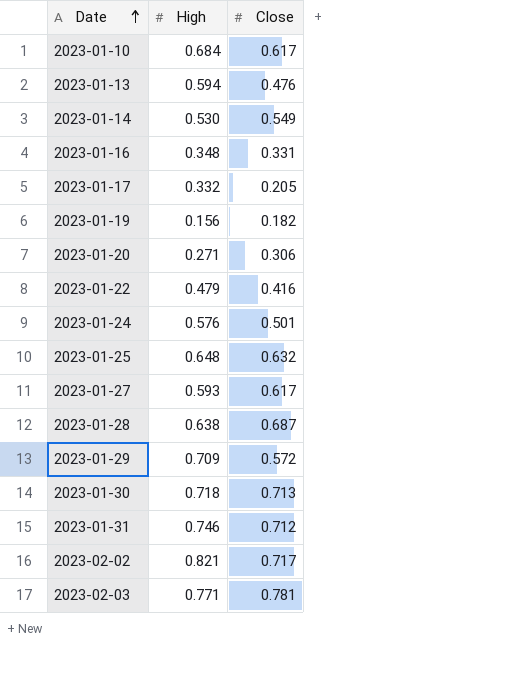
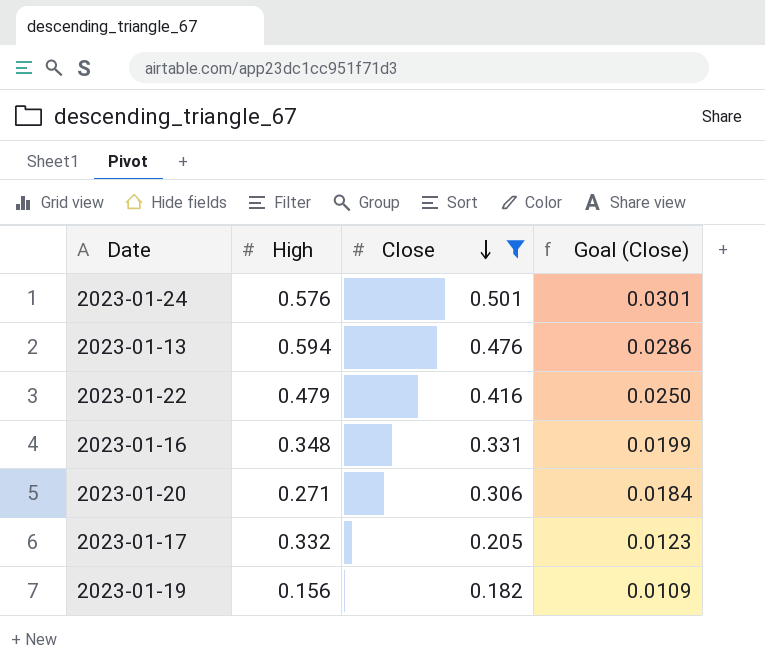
filter: none -> Close <= 0.501
row order: Date ascending -> Close descending
column Goal (Close) | formula: none -> [Close] * 0.06

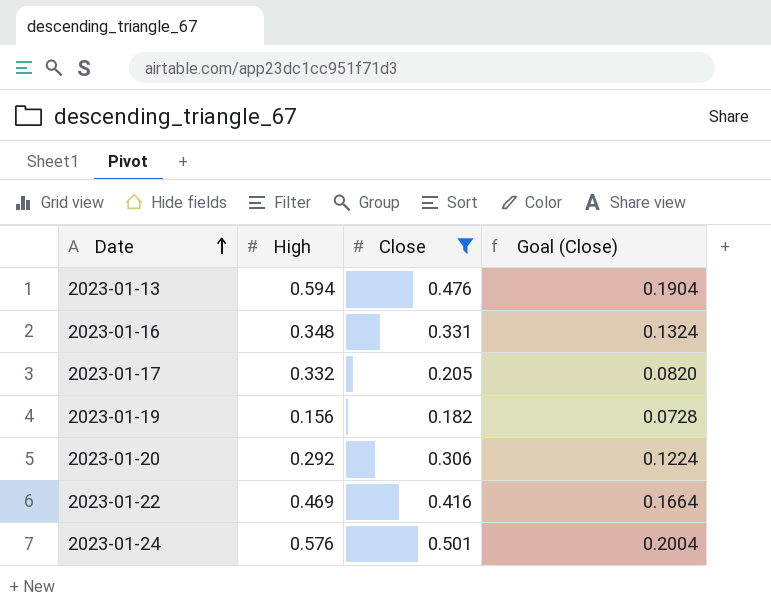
row order: Close descending -> Date ascending
column Goal (Close) | formula: [Close] * 0.06 -> [Close] * 0.4
2023-01-20 | High: 0.271 -> 0.292
2023-01-22 | High: 0.479 -> 0.469

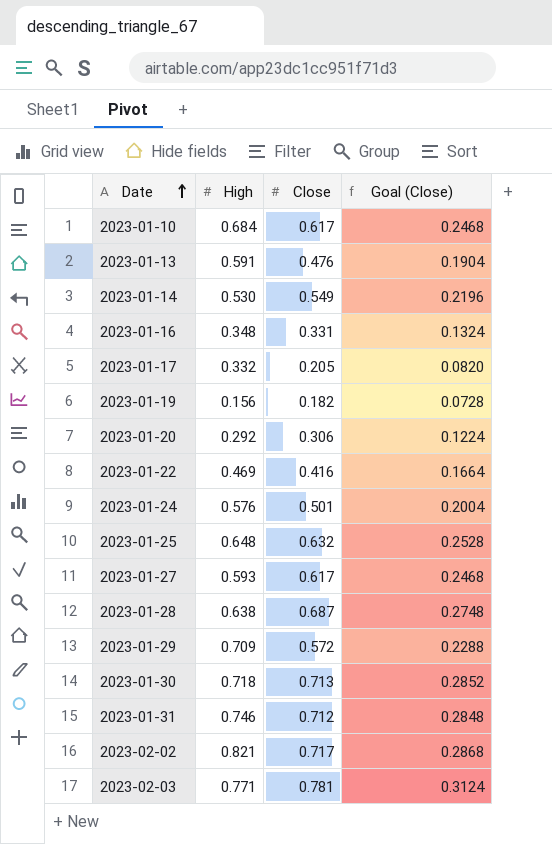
filter: Close <= 0.501 -> none
2023-01-13 | High: 0.594 -> 0.591

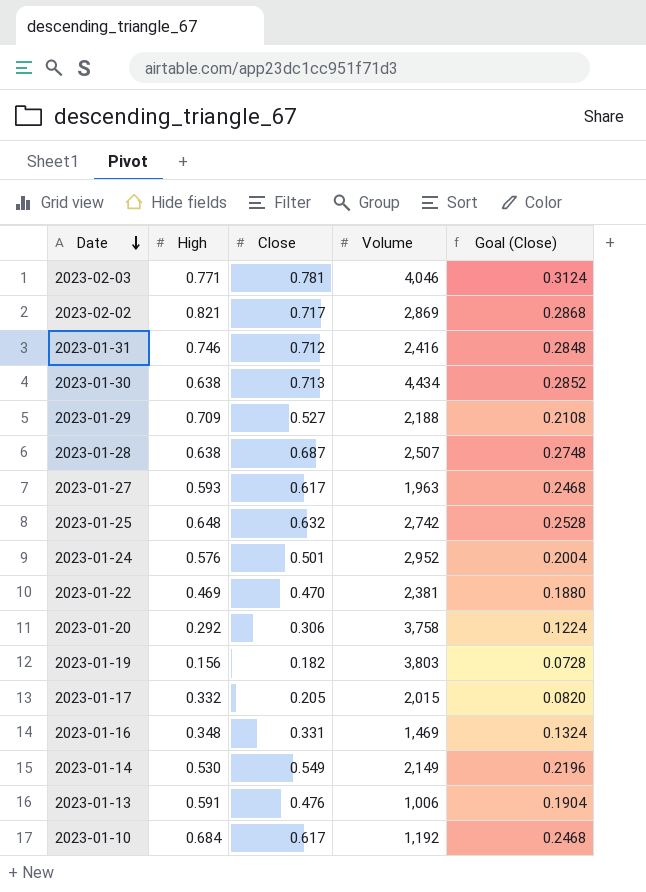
row order: Date ascending -> Date descending
column Volume | position: none -> 4
2023-01-30 | High: 0.718 -> 0.638
2023-01-29 | Close: 0.572 -> 0.527
2023-01-29 | Goal (Close): 0.2288 -> 0.2108
2023-01-22 | Close: 0.416 -> 0.470
2023-01-22 | Goal (Close): 0.1664 -> 0.1880

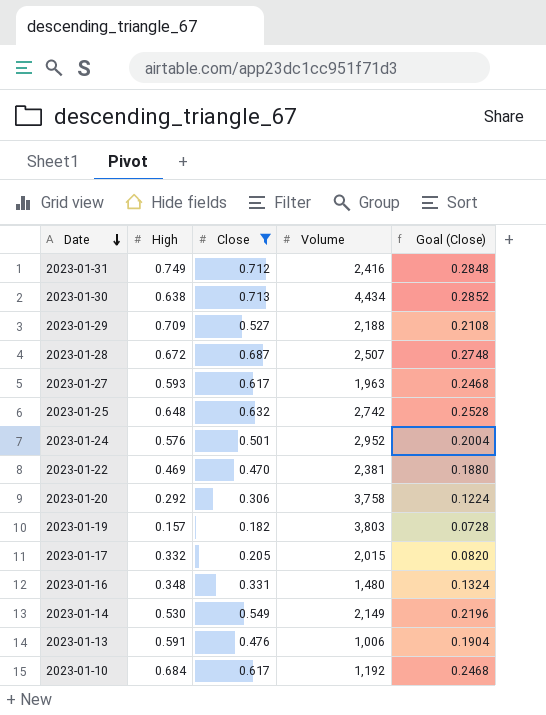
filter: none -> Close <= 0.713
2023-01-31 | High: 0.746 -> 0.749
2023-01-28 | High: 0.638 -> 0.672
2023-01-19 | High: 0.156 -> 0.157
2023-01-16 | Volume: 1,469 -> 1,480

